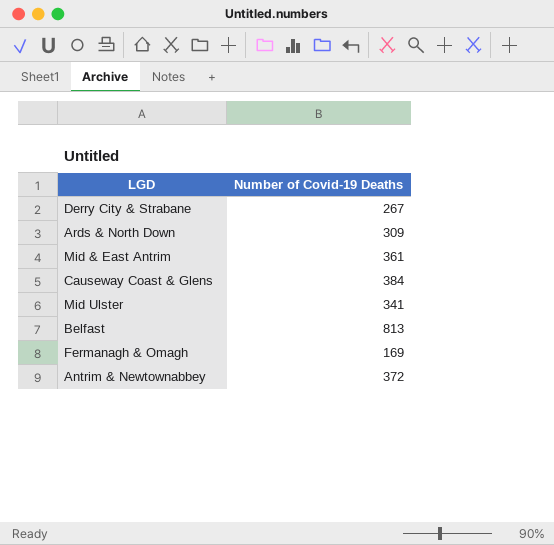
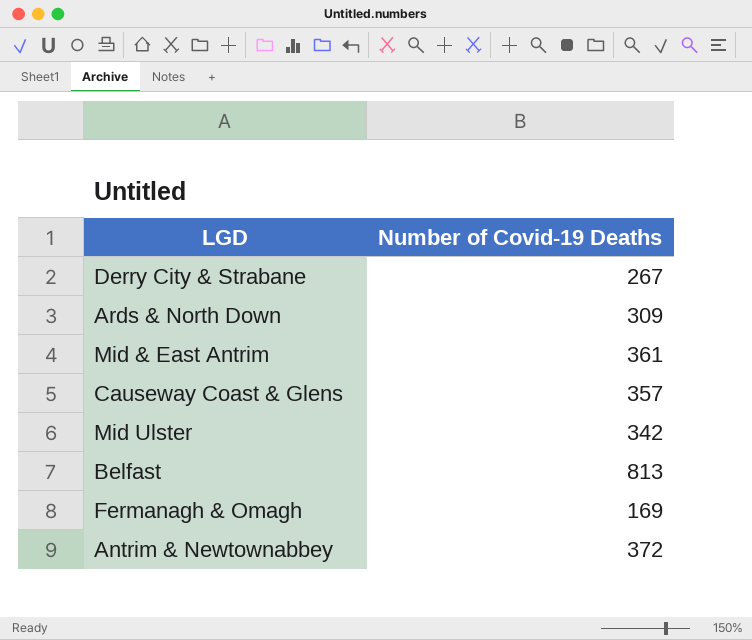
Causeway Coast & Glens | Number of Covid-19 Deaths: 384 -> 357
Mid Ulster | Number of Covid-19 Deaths: 341 -> 342

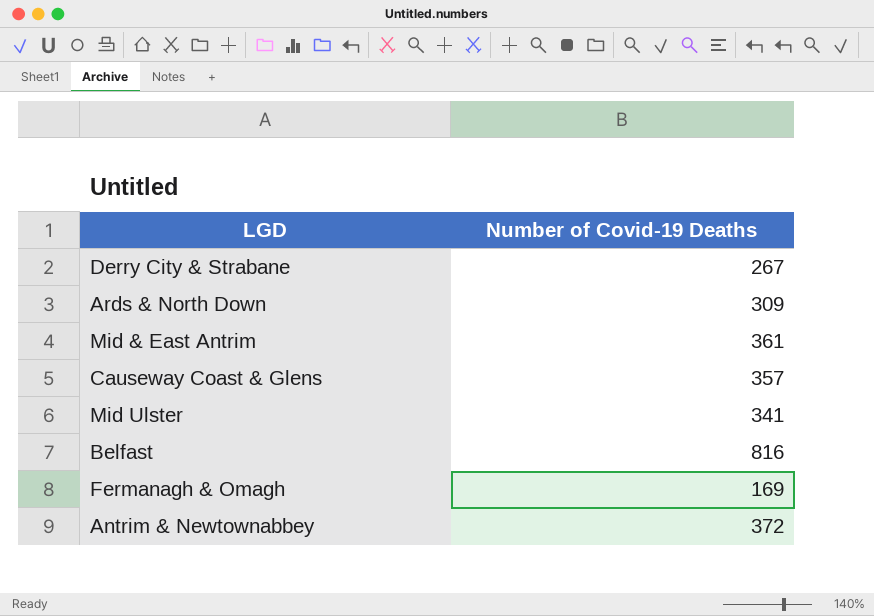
Mid Ulster | Number of Covid-19 Deaths: 342 -> 341
Belfast | Number of Covid-19 Deaths: 813 -> 816

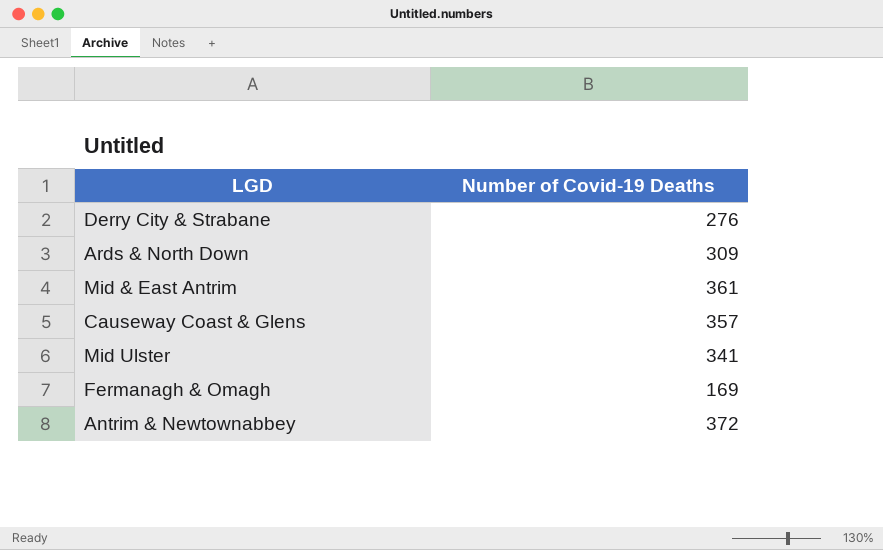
row Belfast: 816 -> none
Derry City & Strabane | Number of Covid-19 Deaths: 267 -> 276

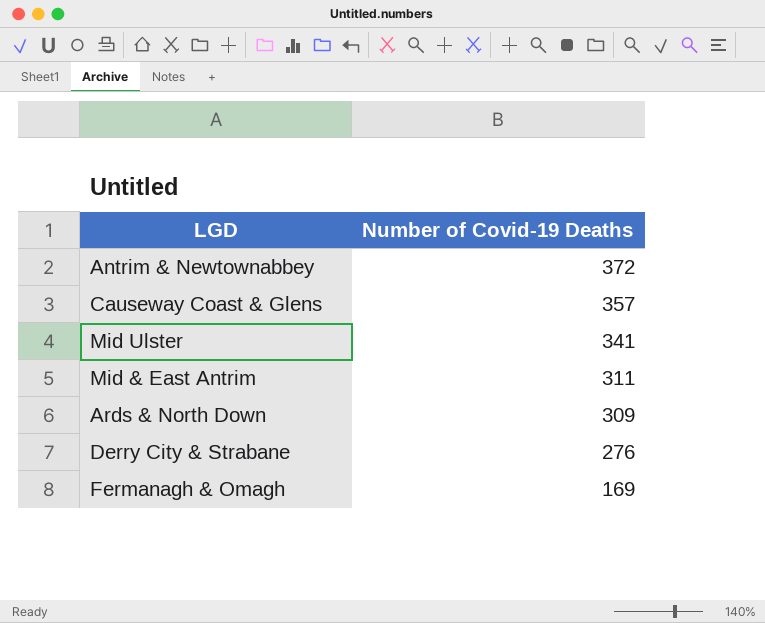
row order: none -> Number of Covid-19 Deaths descending
Mid & East Antrim | Number of Covid-19 Deaths: 361 -> 311

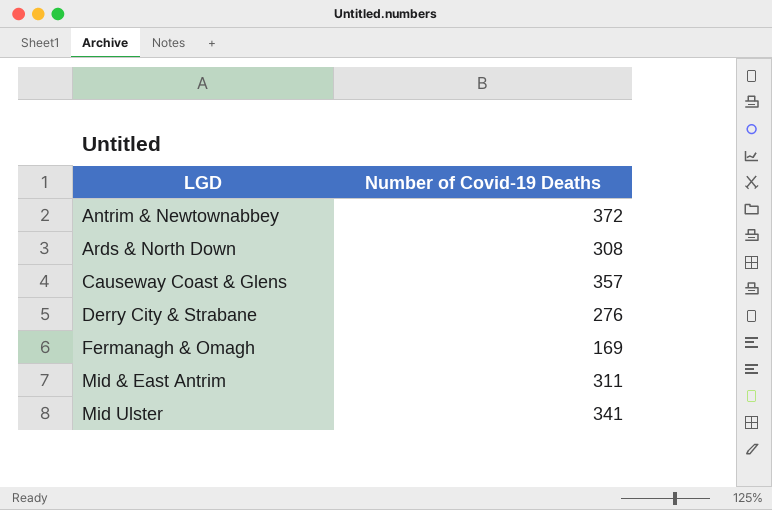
row order: Number of Covid-19 Deaths descending -> LGD ascending
Ards & North Down | Number of Covid-19 Deaths: 309 -> 308

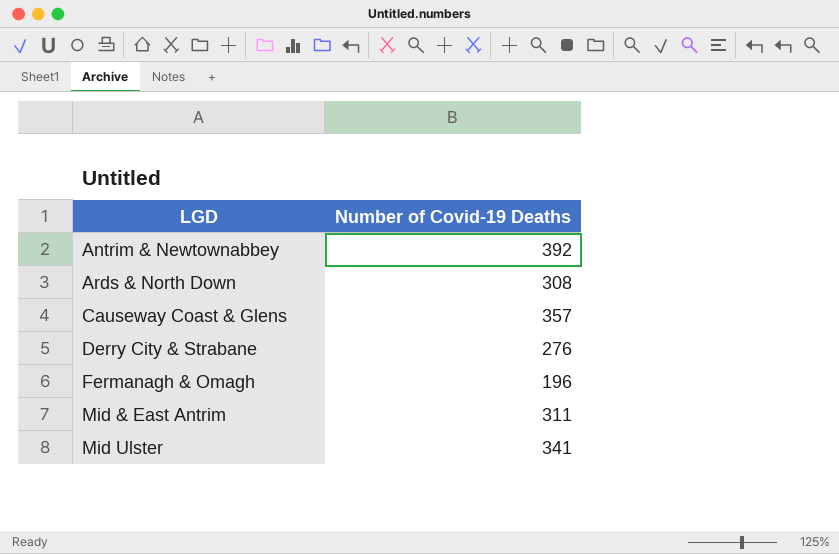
Antrim & Newtownabbey | Number of Covid-19 Deaths: 372 -> 392
Fermanagh & Omagh | Number of Covid-19 Deaths: 169 -> 196

